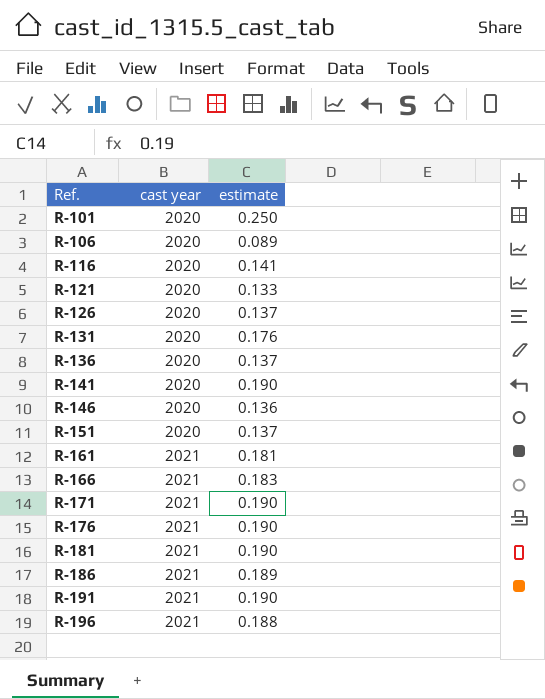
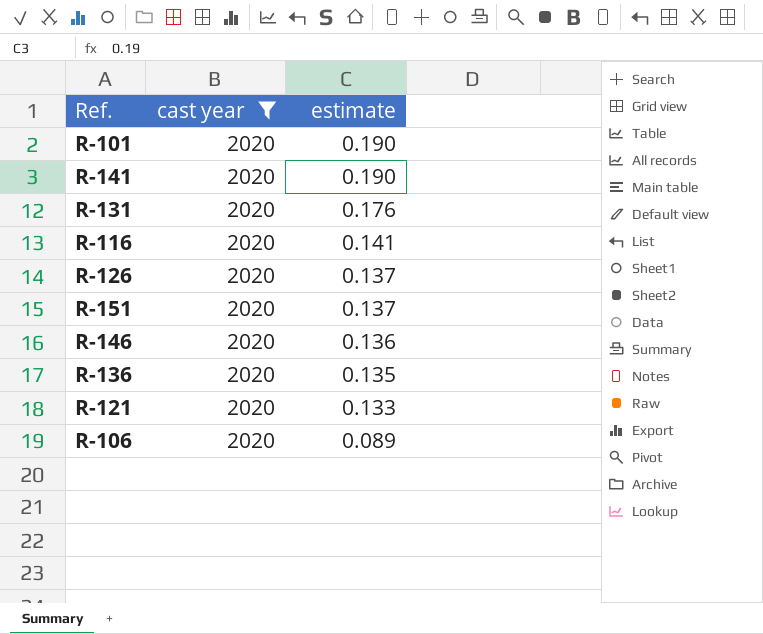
filter: none -> cast year = 2020
row order: Ref. ascending -> estimate descending
R-101 | estimate: 0.250 -> 0.190
R-136 | estimate: 0.137 -> 0.135

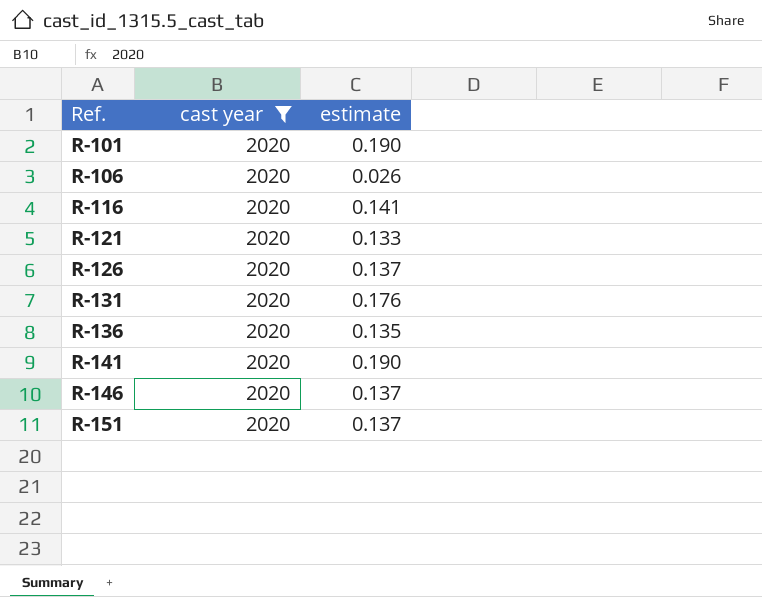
row order: estimate descending -> Ref. ascending
R-106 | estimate: 0.089 -> 0.026
R-146 | estimate: 0.136 -> 0.137

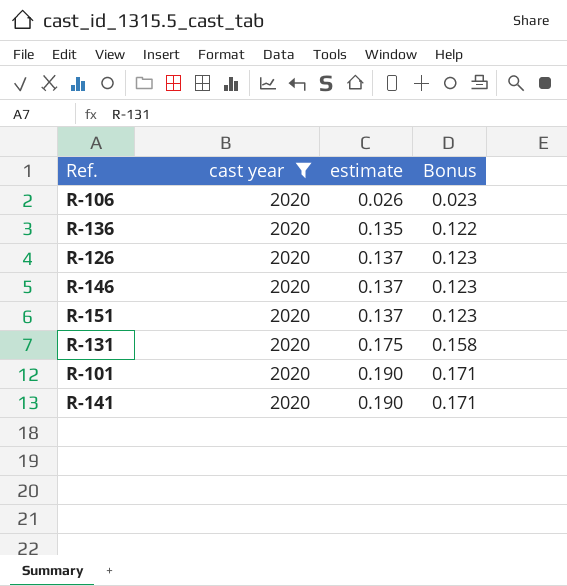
row order: Ref. ascending -> estimate ascending
column Bonus | formula: none -> [estimate] * 0.9
row R-116: 2020 | 0.141 -> none
row R-121: 2020 | 0.133 -> none
R-131 | estimate: 0.176 -> 0.175

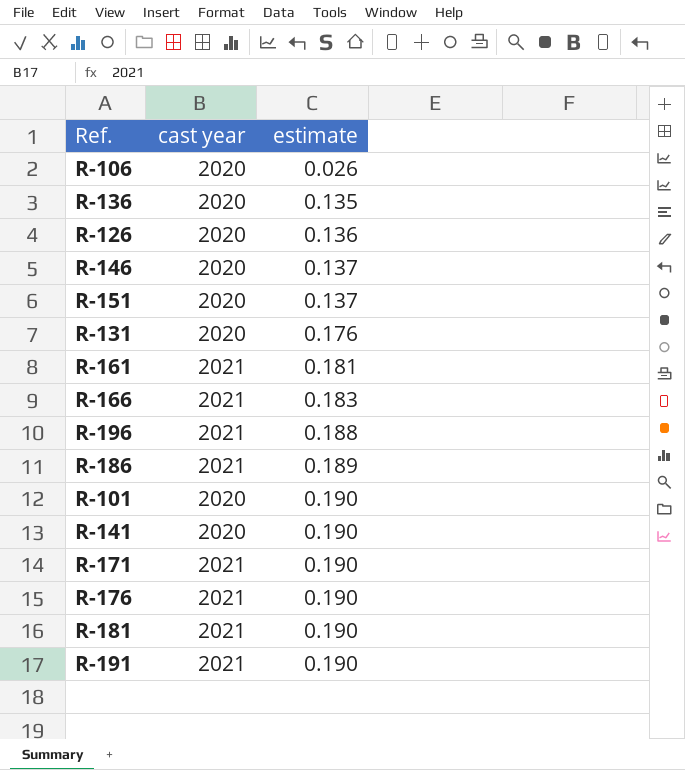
filter: cast year = 2020 -> none
column Bonus | formula: [estimate] * 0.9 -> none
R-126 | estimate: 0.137 -> 0.136
R-131 | estimate: 0.175 -> 0.176

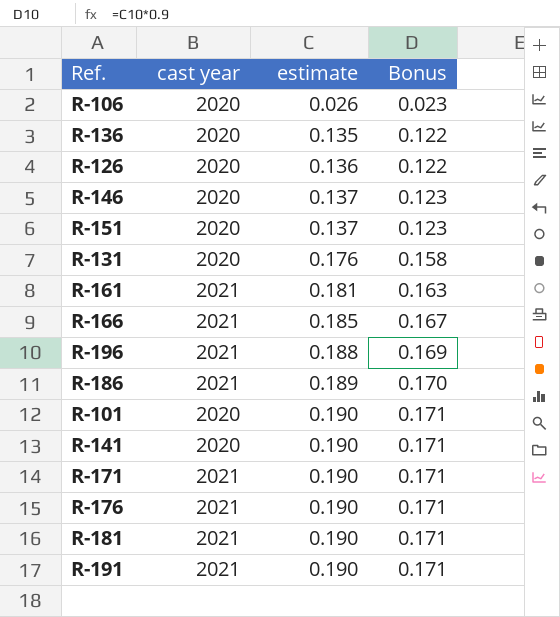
column Bonus | formula: none -> [estimate] * 0.9
R-166 | estimate: 0.183 -> 0.185

